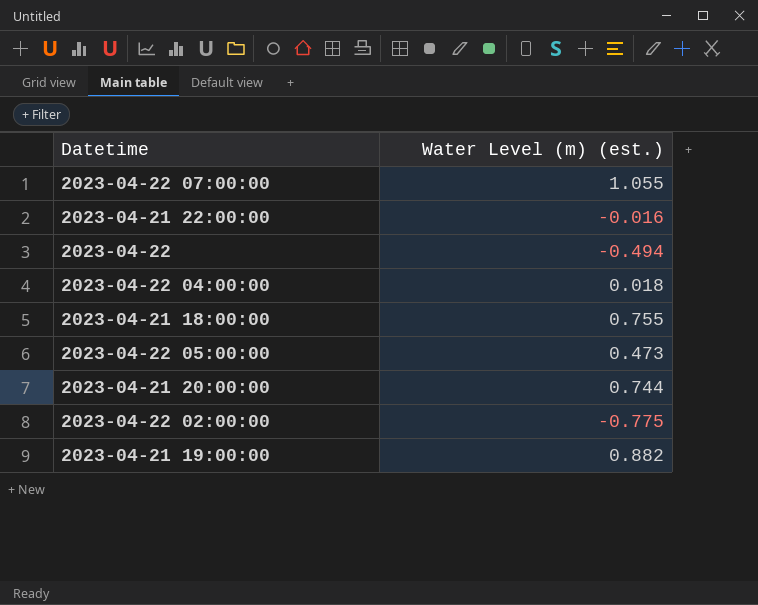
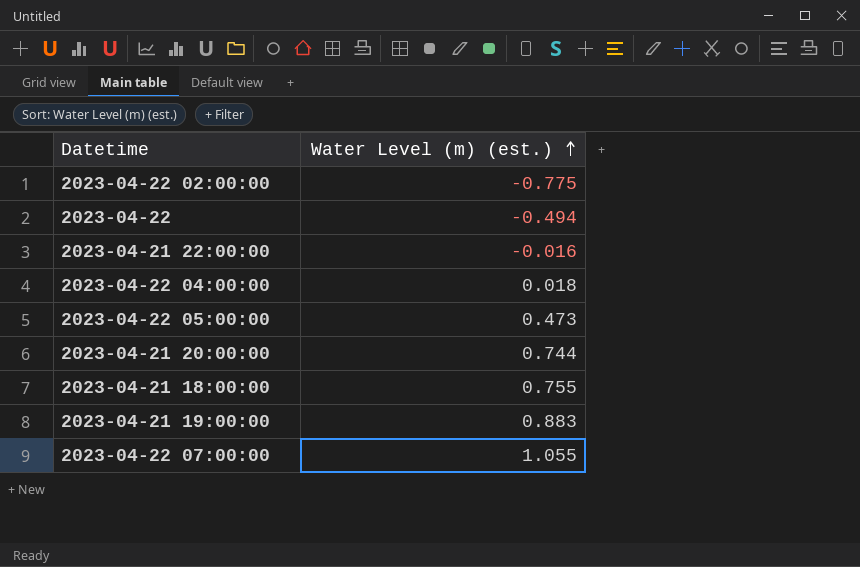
row order: none -> Water Level (m) (est.) ascending
2023-04-21 19:00:00 | Water Level (m) (est.): 0.882 -> 0.883

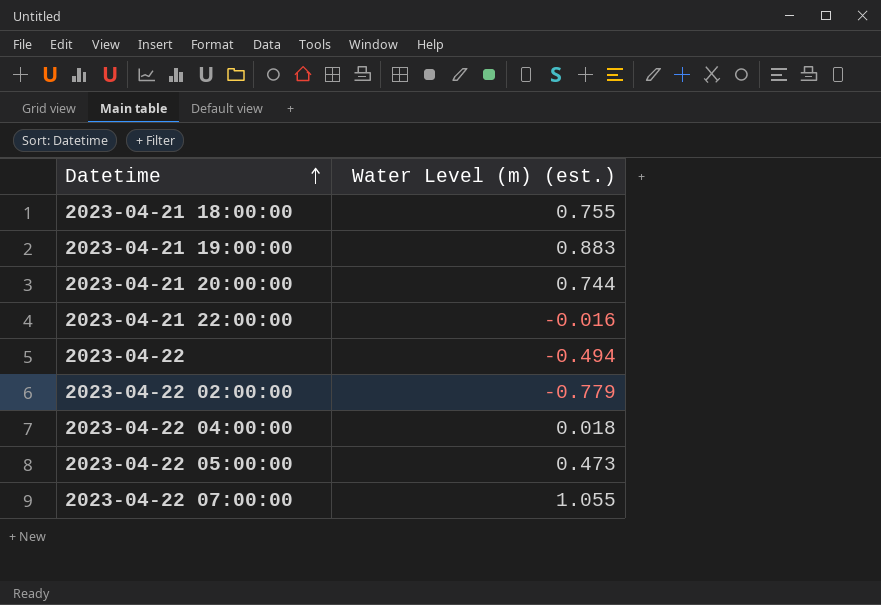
row order: Water Level (m) (est.) ascending -> Datetime ascending
2023-04-22 02:00:00 | Water Level (m) (est.): -0.775 -> -0.779

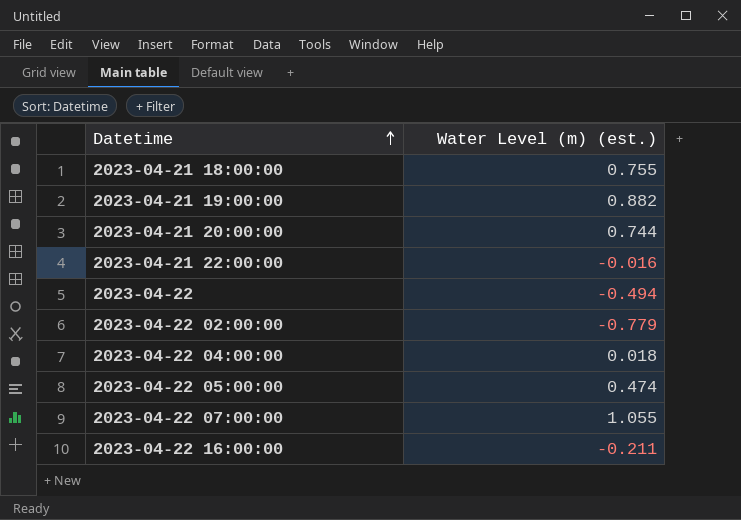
2023-04-21 19:00:00 | Water Level (m) (est.): 0.883 -> 0.882
2023-04-22 05:00:00 | Water Level (m) (est.): 0.473 -> 0.474
row 2023-04-22 16:00:00: none -> -0.211

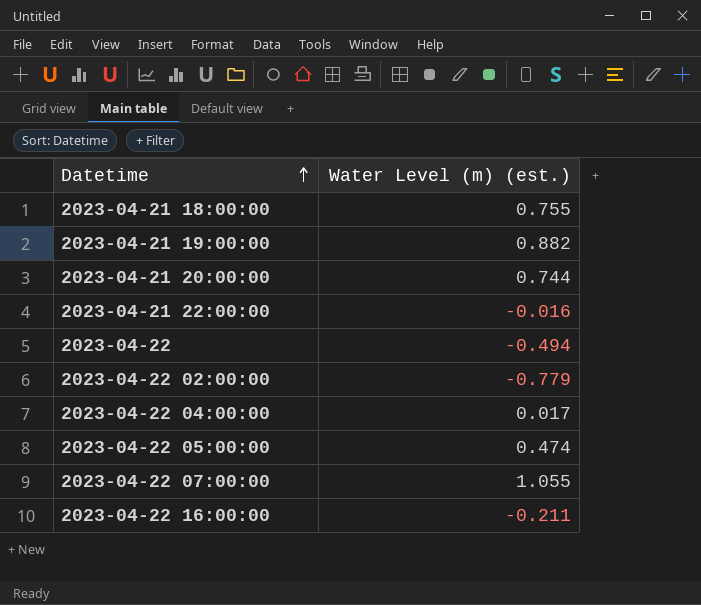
2023-04-22 04:00:00 | Water Level (m) (est.): 0.018 -> 0.017

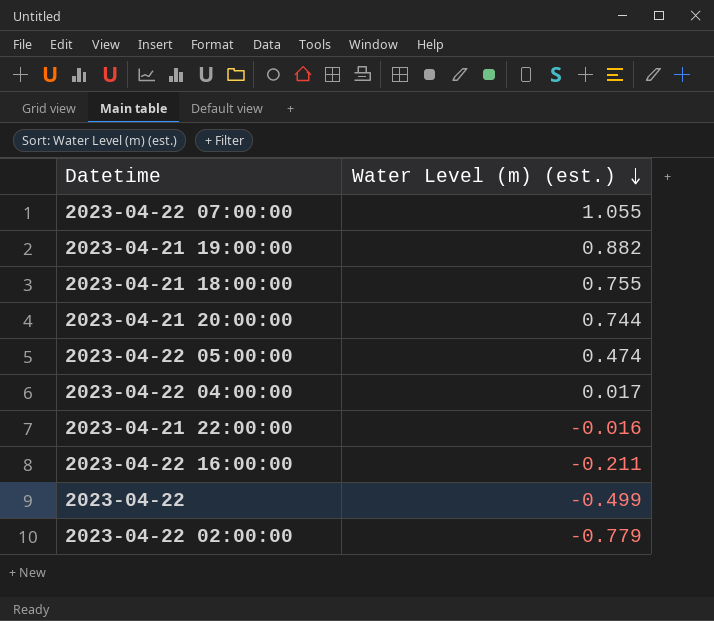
row order: Datetime ascending -> Water Level (m) (est.) descending
2023-04-22 | Water Level (m) (est.): -0.494 -> -0.499

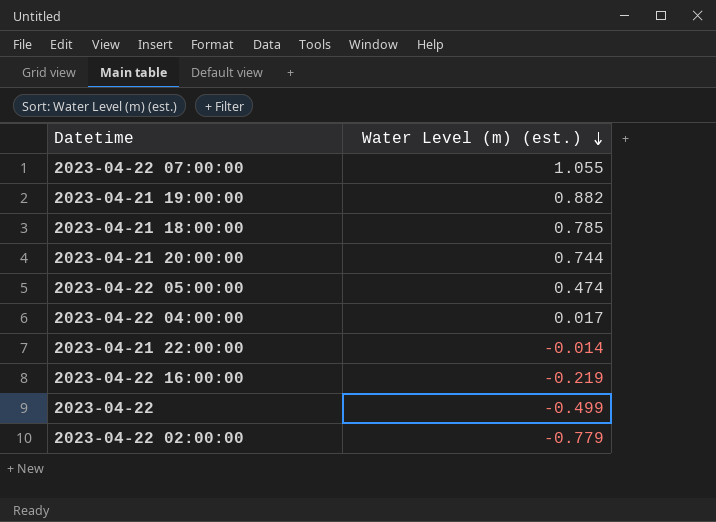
2023-04-21 18:00:00 | Water Level (m) (est.): 0.755 -> 0.785
2023-04-21 22:00:00 | Water Level (m) (est.): -0.016 -> -0.014
2023-04-22 16:00:00 | Water Level (m) (est.): -0.211 -> -0.219

